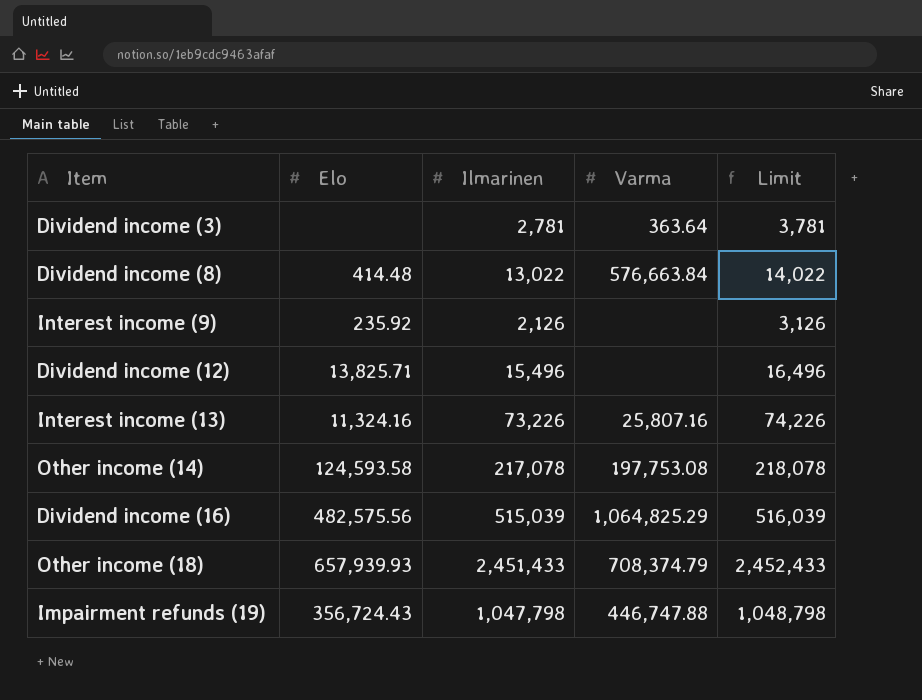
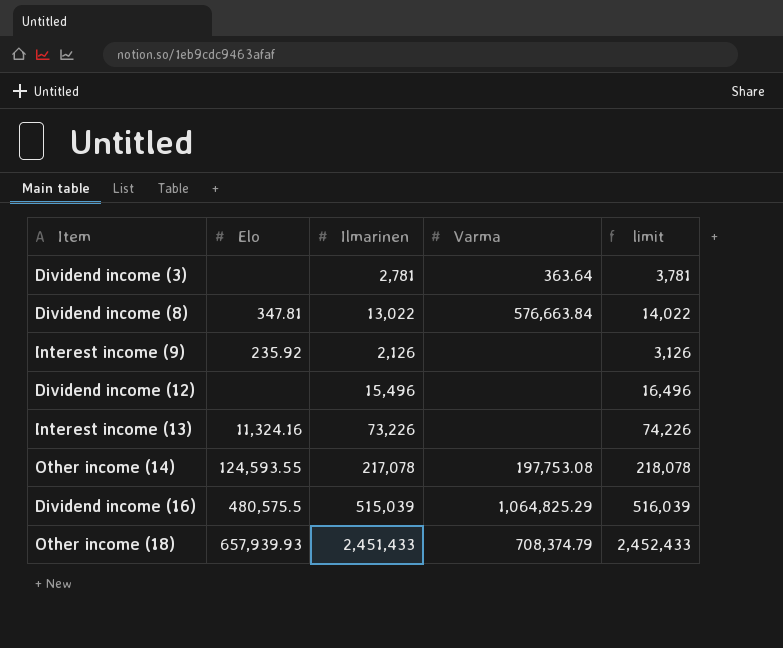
column name: Limit -> limit
row Impairment refunds (19): 356,724.43 | 1,047,798 | 446,747.88 | 1,048,798 -> none
Dividend income (8) | Elo: 414.48 -> 347.81
Dividend income (12) | Elo: 13,825.71 -> none
Interest income (13) | Varma: 25,807.16 -> none
Other income (14) | Elo: 124,593.58 -> 124,593.55
Dividend income (16) | Elo: 482,575.56 -> 480,575.5

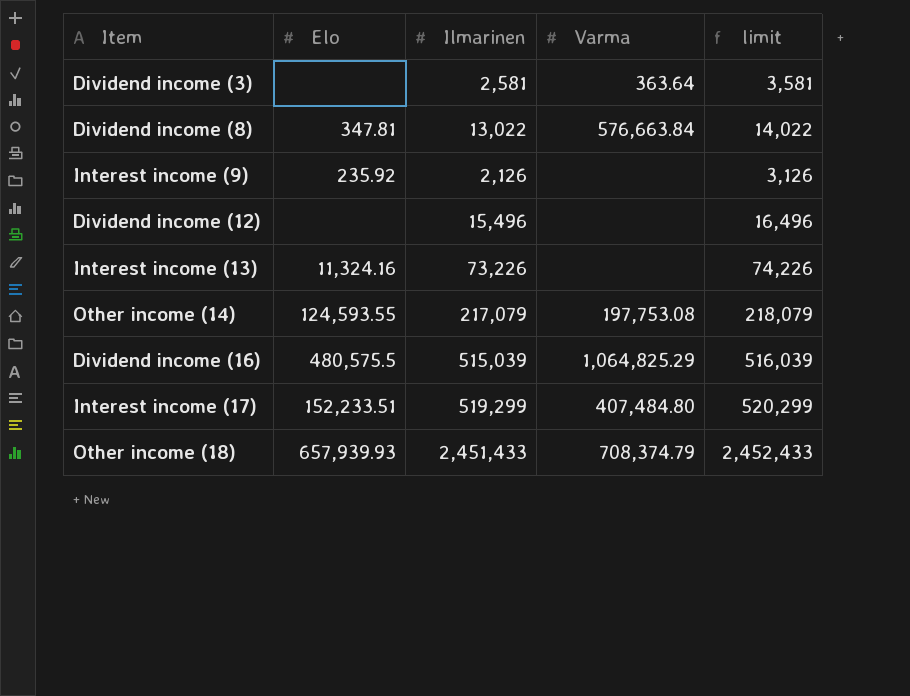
Dividend income (3) | Ilmarinen: 2,781 -> 2,581
Dividend income (3) | limit: 3,781 -> 3,581
Other income (14) | Ilmarinen: 217,078 -> 217,079
Other income (14) | limit: 218,078 -> 218,079
row Interest income (17): none -> 152,233.51 | 519,299 | 407,484.80 | 520,299

